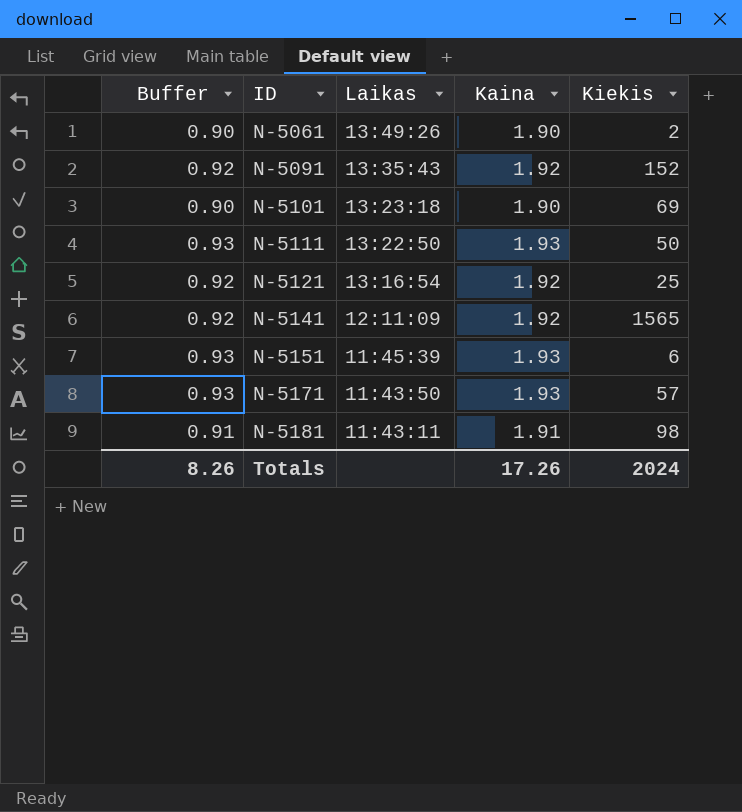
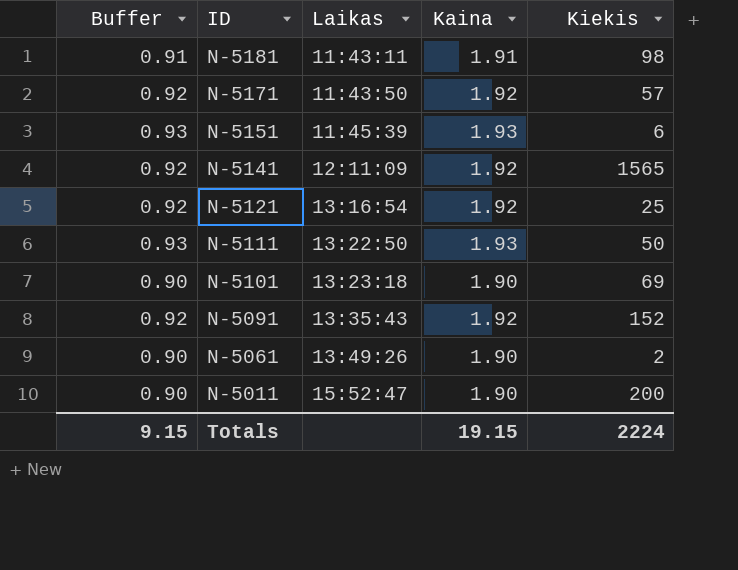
row order: ID ascending -> ID descending
N-5171 | Buffer: 0.93 -> 0.92
N-5171 | Kaina: 1.93 -> 1.92
row N-5011: none -> 0.90 | 15:52:47 | 1.90 | 200
Totals | Buffer: 8.26 -> 9.15
Totals | Kaina: 17.26 -> 19.15
Totals | Kiekis: 2024 -> 2224

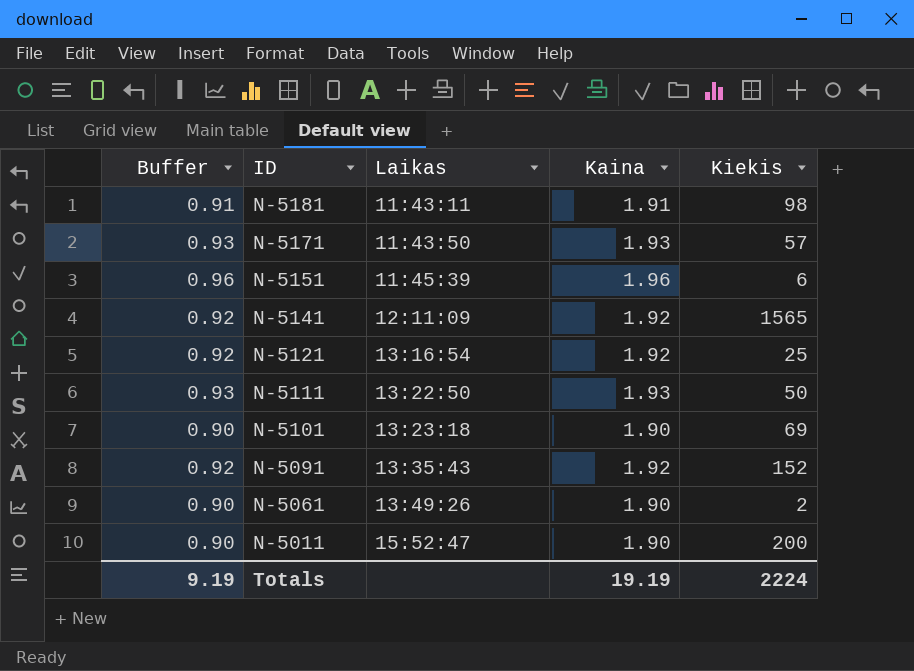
N-5171 | Buffer: 0.92 -> 0.93
N-5171 | Kaina: 1.92 -> 1.93
N-5151 | Buffer: 0.93 -> 0.96
N-5151 | Kaina: 1.93 -> 1.96
Totals | Buffer: 9.15 -> 9.19
Totals | Kaina: 19.15 -> 19.19

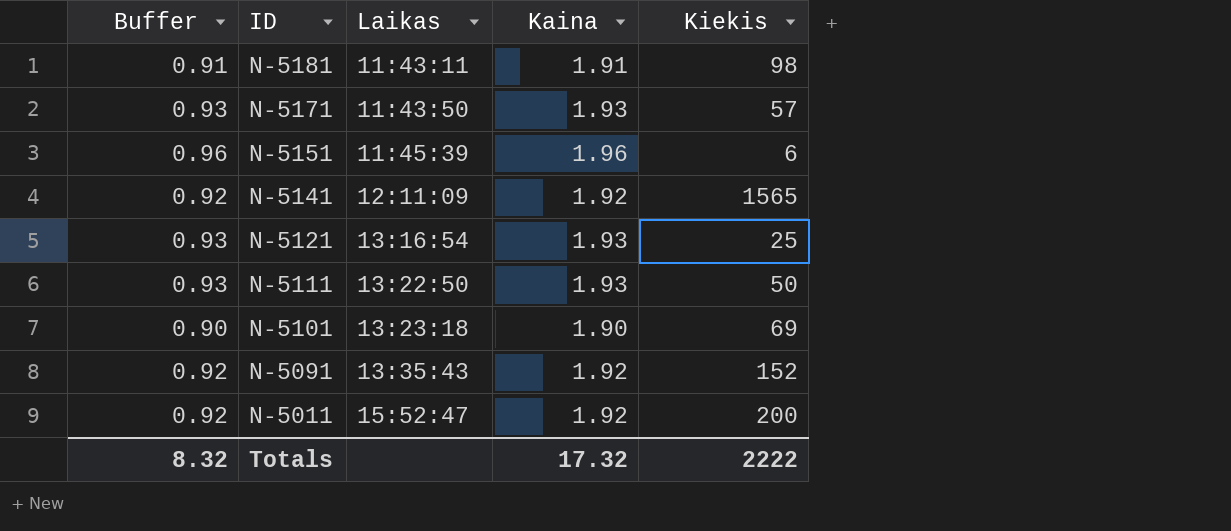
row N-5061: 0.90 | 13:49:26 | 1.90 | 2 -> none
N-5121 | Buffer: 0.92 -> 0.93
N-5121 | Kaina: 1.92 -> 1.93
N-5011 | Buffer: 0.90 -> 0.92
N-5011 | Kaina: 1.90 -> 1.92
Totals | Buffer: 9.19 -> 8.32
Totals | Kaina: 19.19 -> 17.32
Totals | Kiekis: 2224 -> 2222

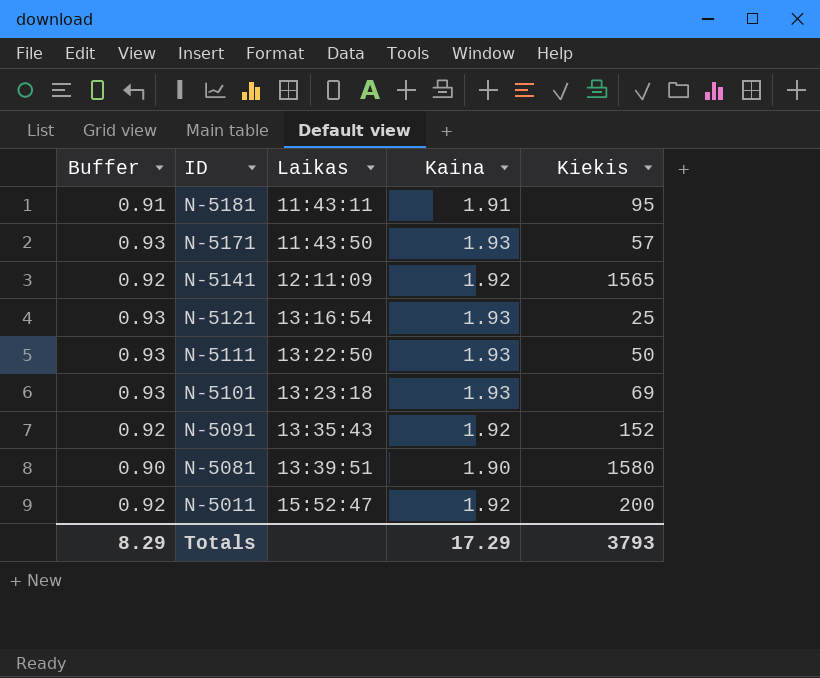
row N-5151: 0.96 | 11:45:39 | 1.96 | 6 -> none
N-5181 | Kiekis: 98 -> 95
N-5101 | Buffer: 0.90 -> 0.93
N-5101 | Kaina: 1.90 -> 1.93
row N-5081: none -> 0.90 | 13:39:51 | 1.90 | 1580
Totals | Buffer: 8.32 -> 8.29
Totals | Kaina: 17.32 -> 17.29
Totals | Kiekis: 2222 -> 3793

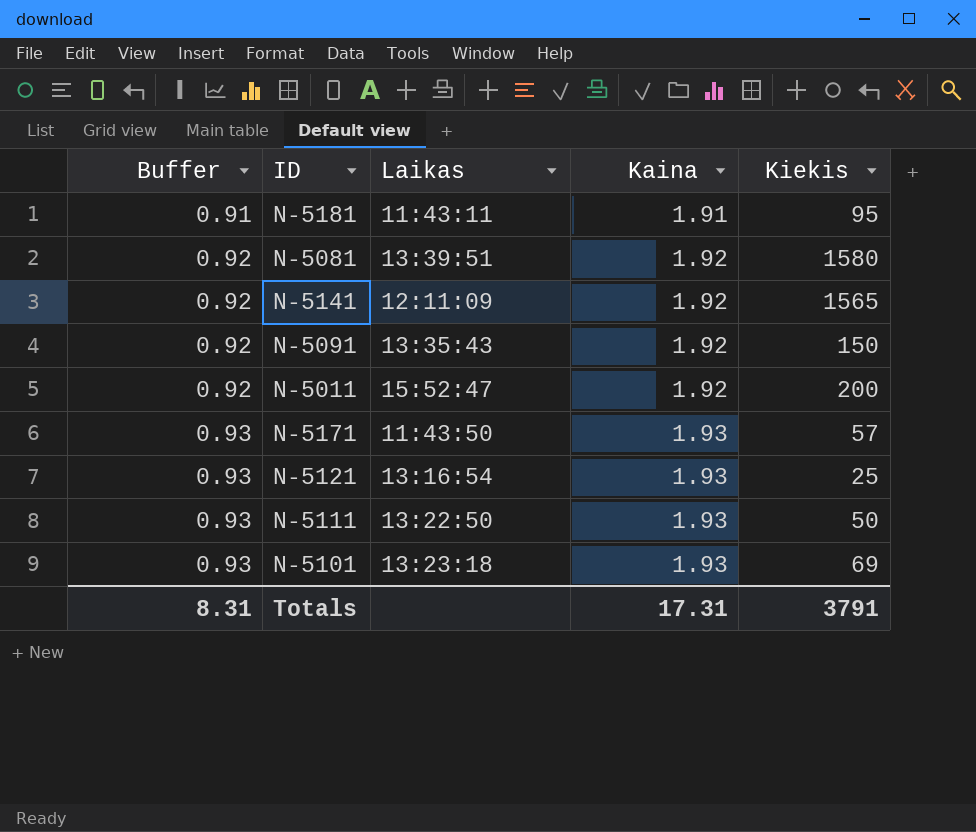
row order: ID descending -> Buffer ascending
N-5081 | Buffer: 0.90 -> 0.92
N-5081 | Kaina: 1.90 -> 1.92
N-5091 | Kiekis: 152 -> 150
Totals | Buffer: 8.29 -> 8.31
Totals | Kaina: 17.29 -> 17.31
Totals | Kiekis: 3793 -> 3791

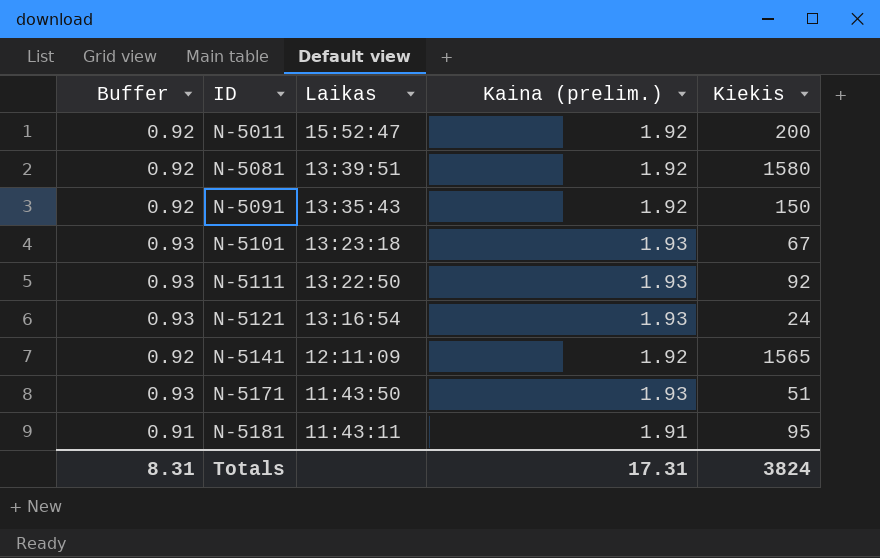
row order: Buffer ascending -> ID ascending
column name: Kaina -> Kaina (prelim.)
N-5101 | Kiekis: 69 -> 67
N-5111 | Kiekis: 50 -> 92
N-5121 | Kiekis: 25 -> 24
N-5171 | Kiekis: 57 -> 51
Totals | Kiekis: 3791 -> 3824

